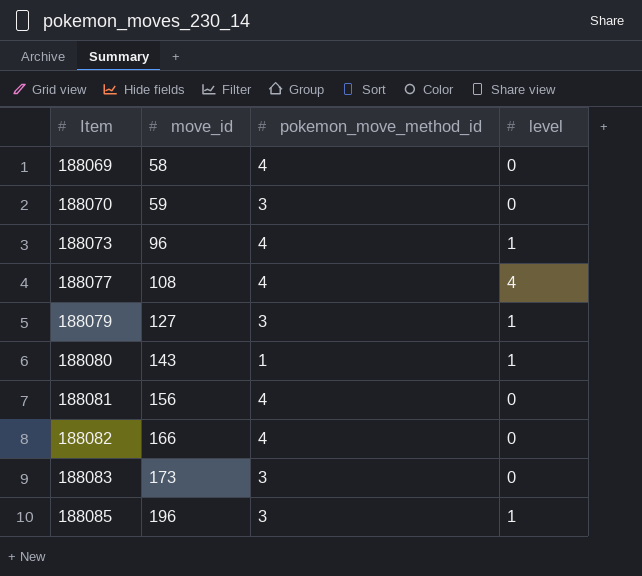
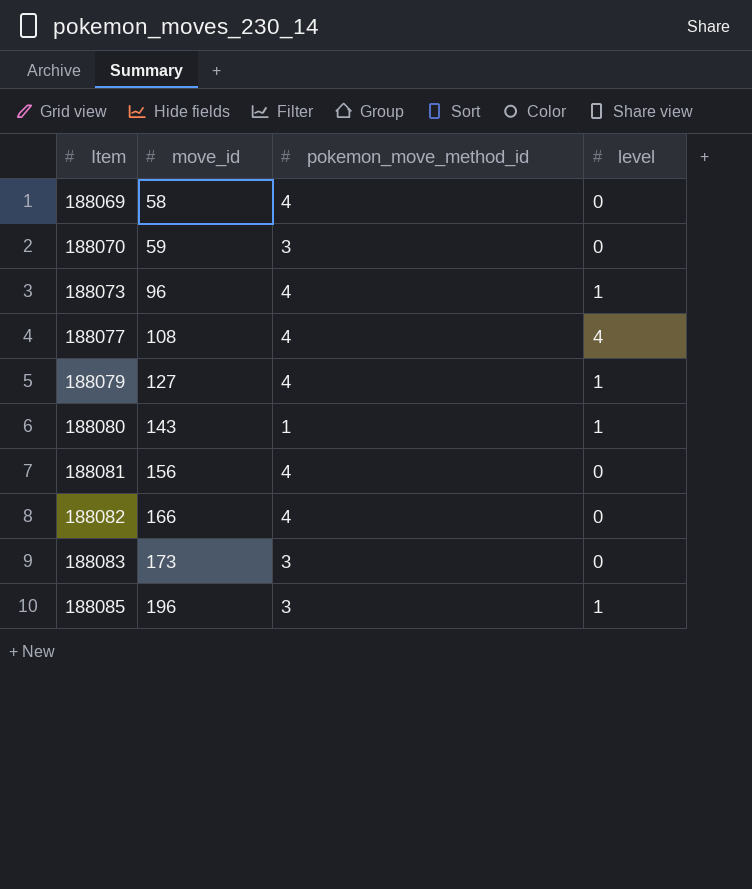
188079 | pokemon_move_method_id: 3 -> 4

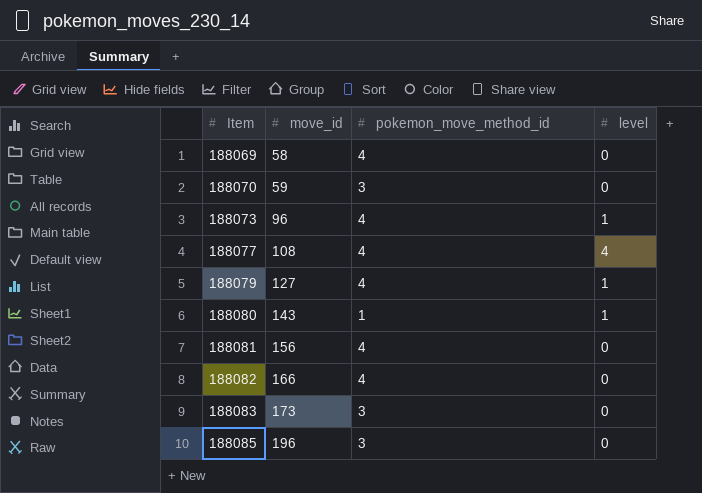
188085 | level: 1 -> 0

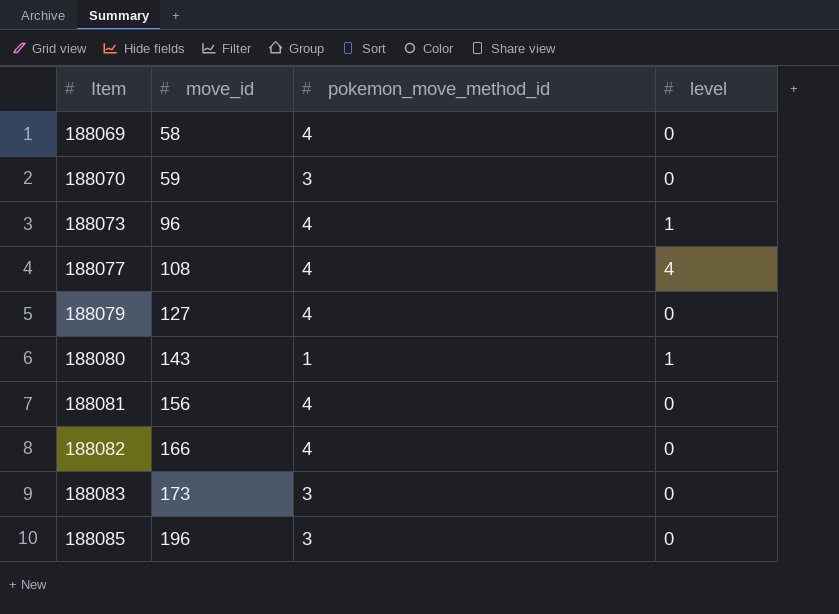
188079 | level: 1 -> 0

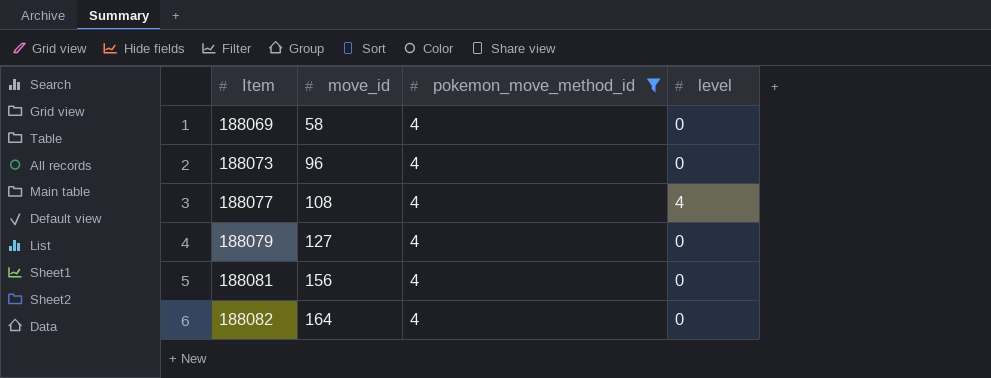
filter: none -> pokemon_move_method_id = 4
188073 | level: 1 -> 0
188082 | move_id: 166 -> 164

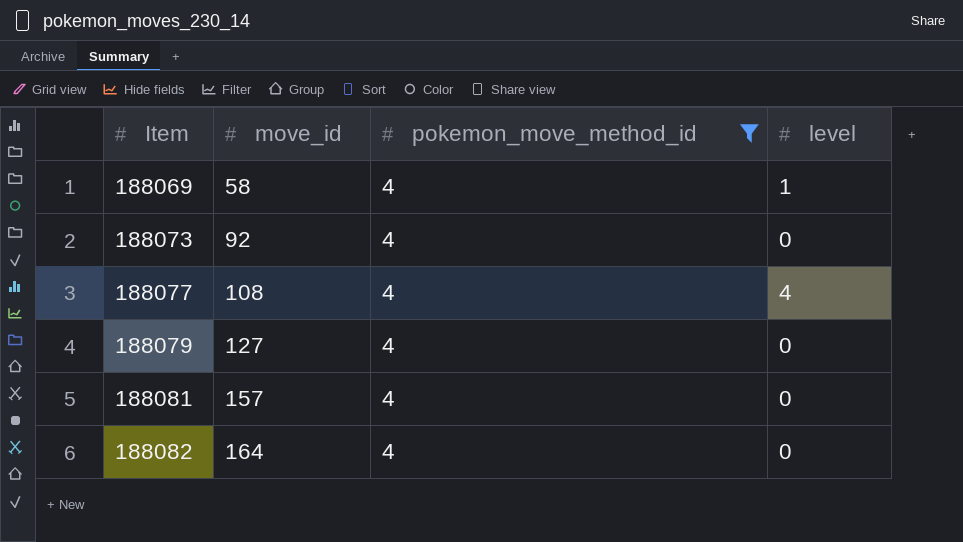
188069 | level: 0 -> 1
188073 | move_id: 96 -> 92
188081 | move_id: 156 -> 157

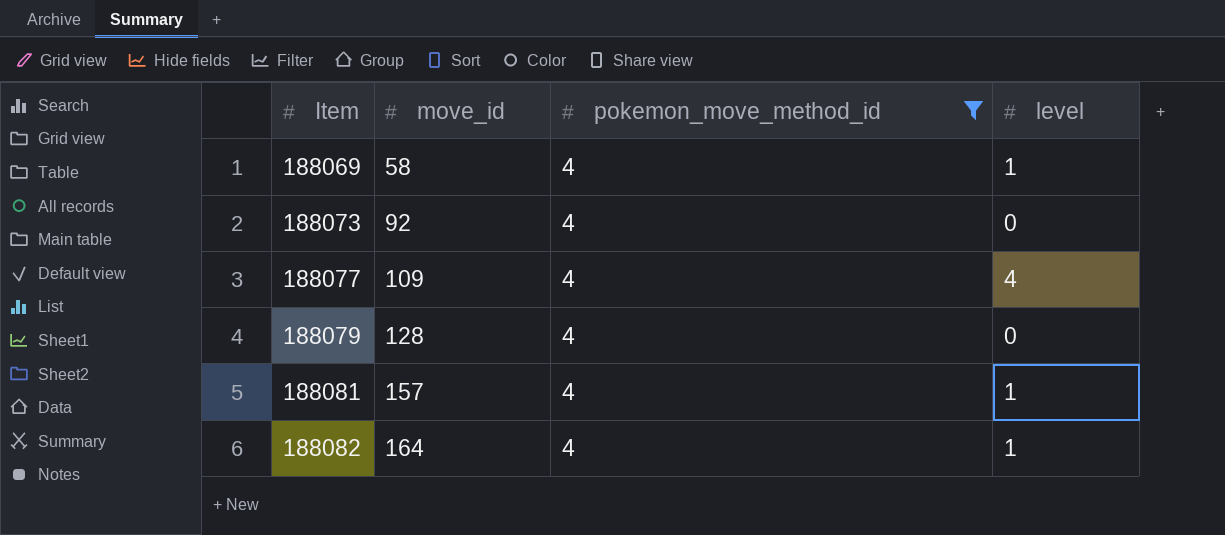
188077 | move_id: 108 -> 109
188079 | move_id: 127 -> 128
188081 | level: 0 -> 1
188082 | level: 0 -> 1

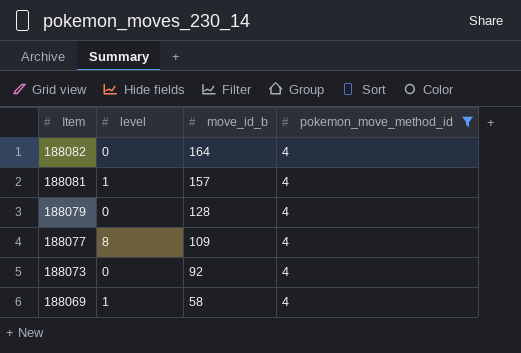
row order: Item ascending -> Item descending
column level | position: 4 -> 2
column name: move_id -> move_id_b
188082 | level: 1 -> 0
188077 | level: 4 -> 8

